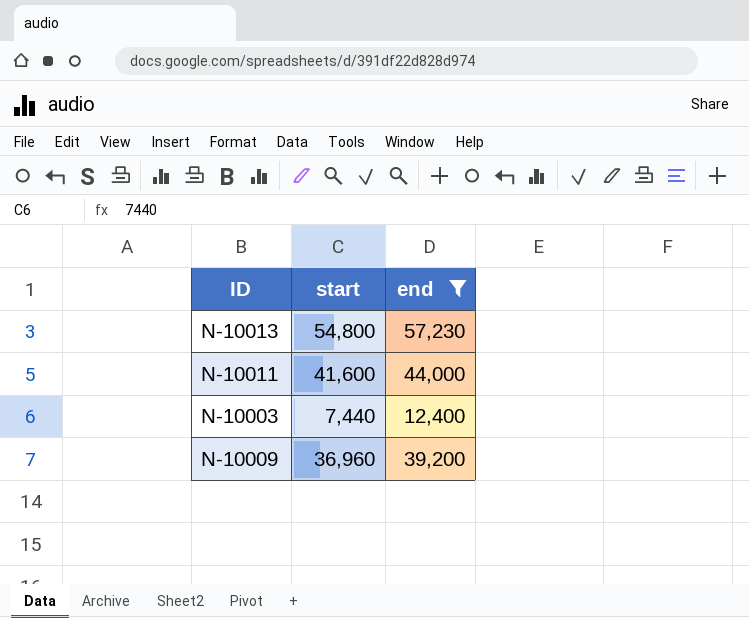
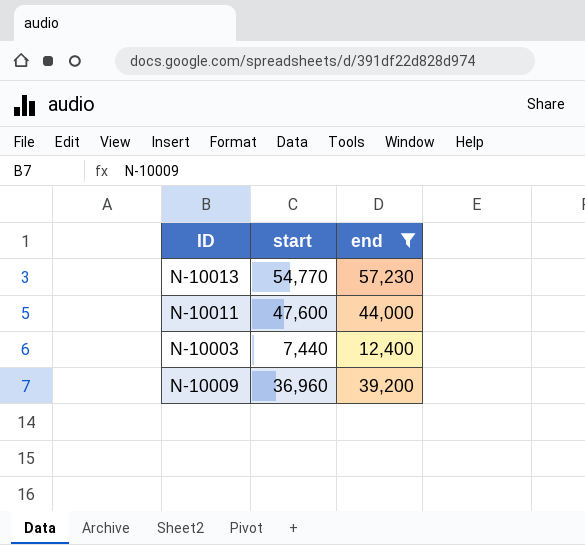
N-10013 | start: 54,800 -> 54,770
N-10011 | start: 41,600 -> 47,600

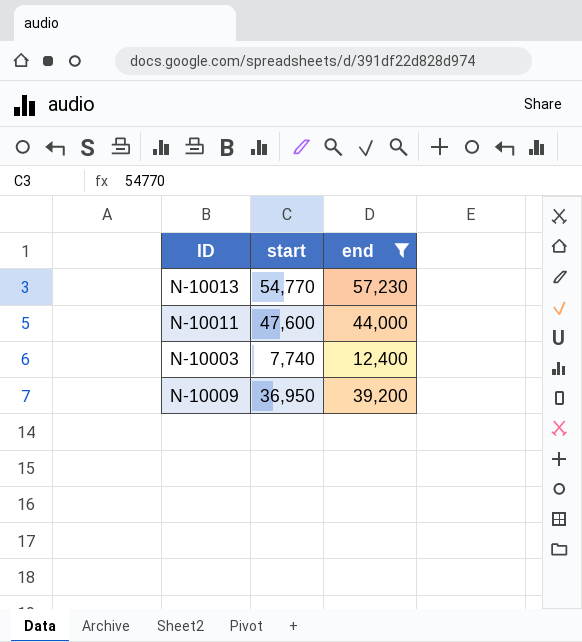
N-10003 | start: 7,440 -> 7,740
N-10009 | start: 36,960 -> 36,950

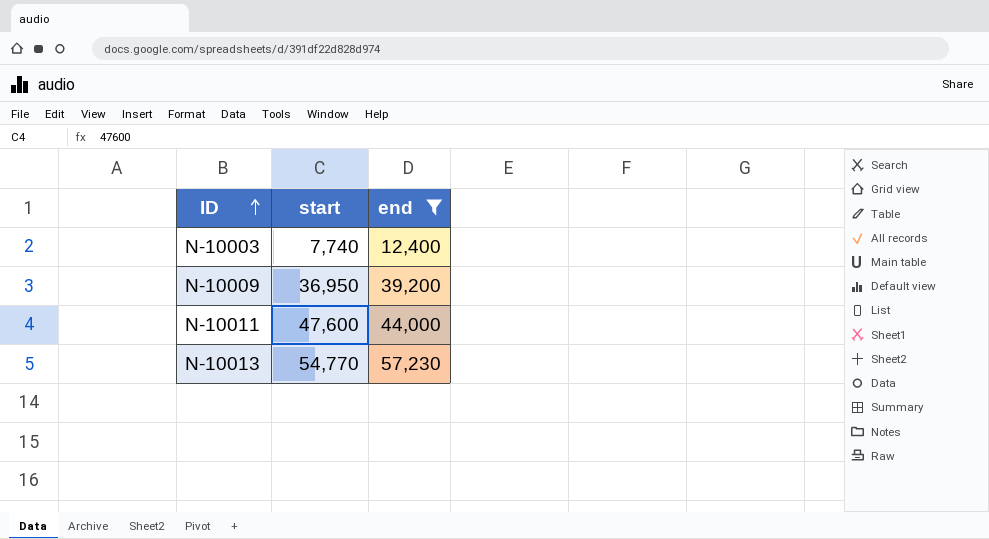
row order: none -> ID ascending

